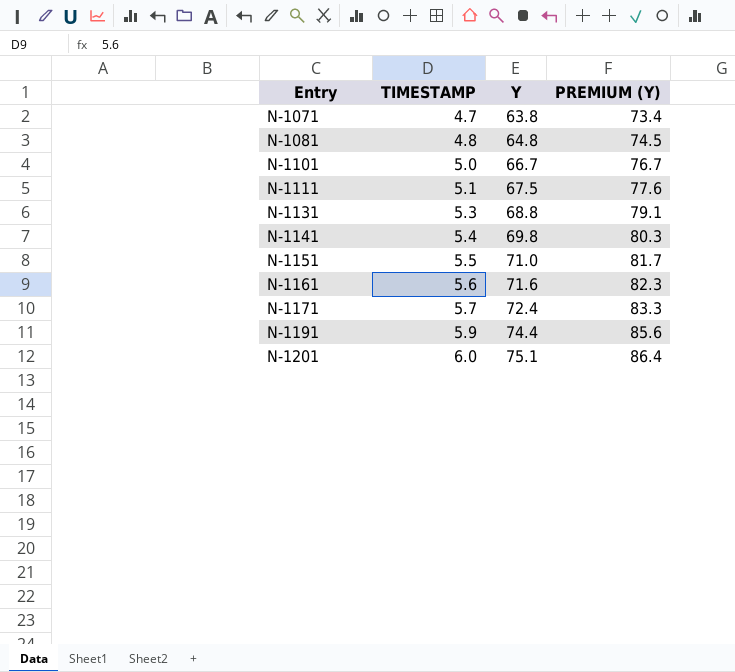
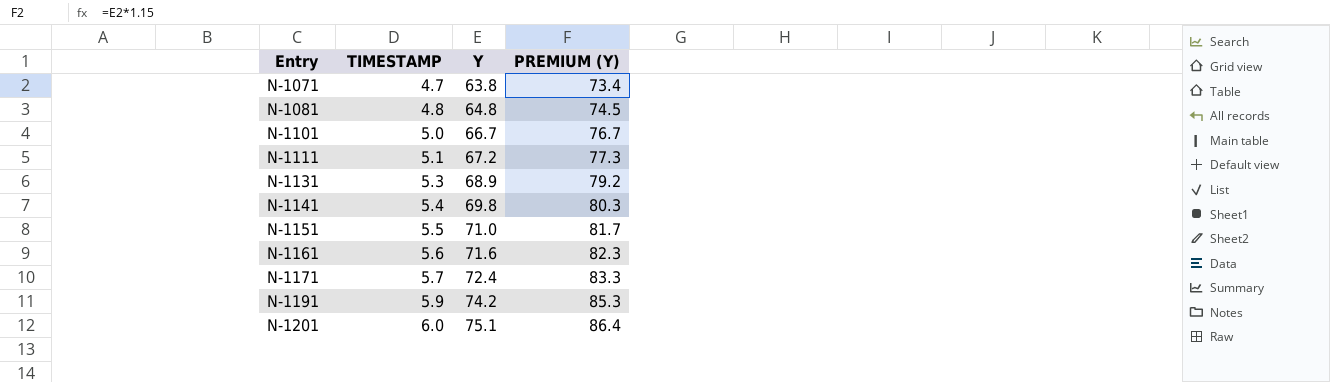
N-1111 | Y: 67.5 -> 67.2
N-1111 | PREMIUM (Y): 77.6 -> 77.3
N-1131 | Y: 68.8 -> 68.9
N-1131 | PREMIUM (Y): 79.1 -> 79.2
N-1191 | Y: 74.4 -> 74.2
N-1191 | PREMIUM (Y): 85.6 -> 85.3

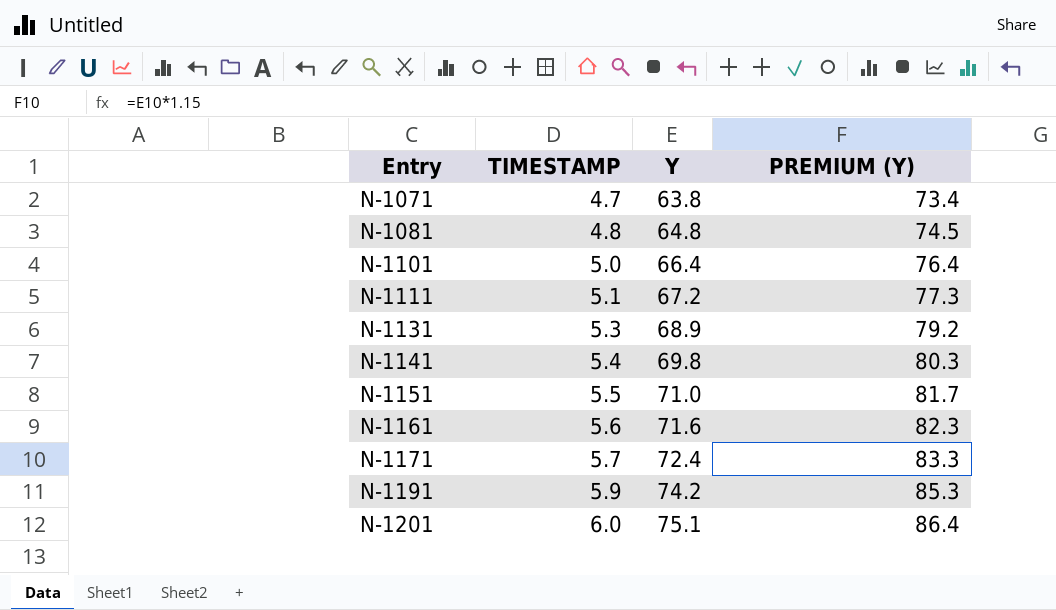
N-1101 | Y: 66.7 -> 66.4
N-1101 | PREMIUM (Y): 76.7 -> 76.4

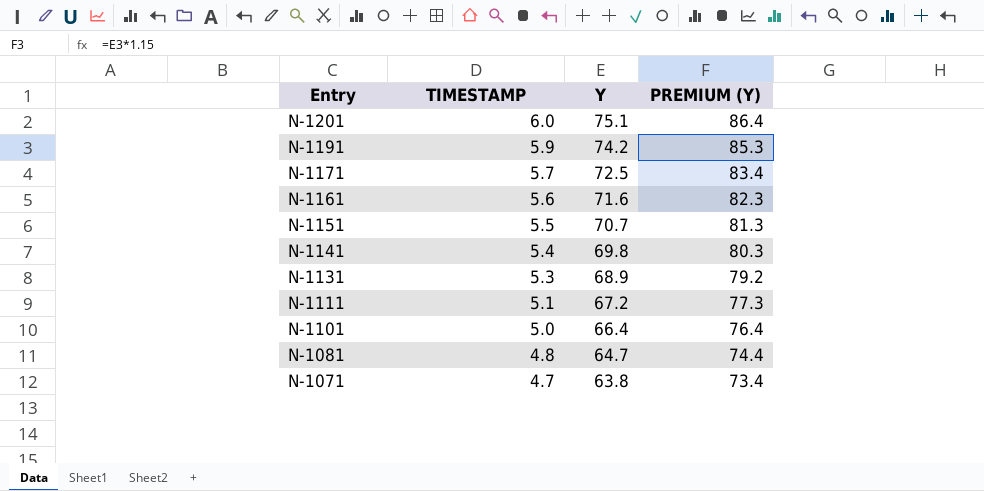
row order: Entry ascending -> Entry descending
N-1171 | Y: 72.4 -> 72.5
N-1171 | PREMIUM (Y): 83.3 -> 83.4
N-1151 | Y: 71.0 -> 70.7
N-1151 | PREMIUM (Y): 81.7 -> 81.3
N-1081 | Y: 64.8 -> 64.7
N-1081 | PREMIUM (Y): 74.5 -> 74.4

